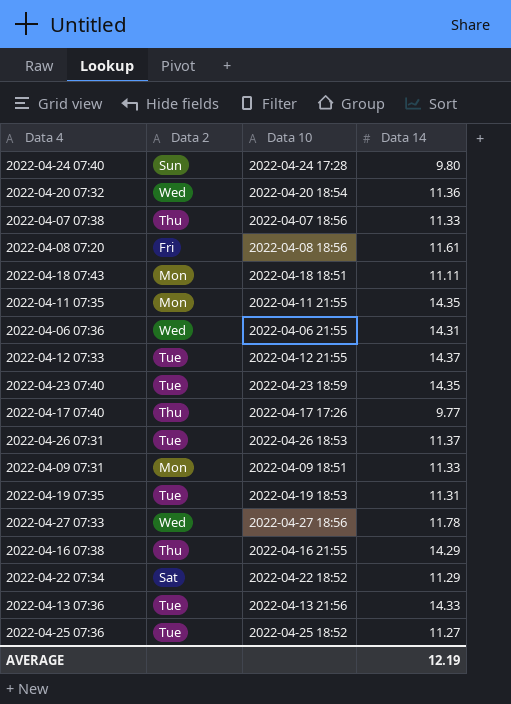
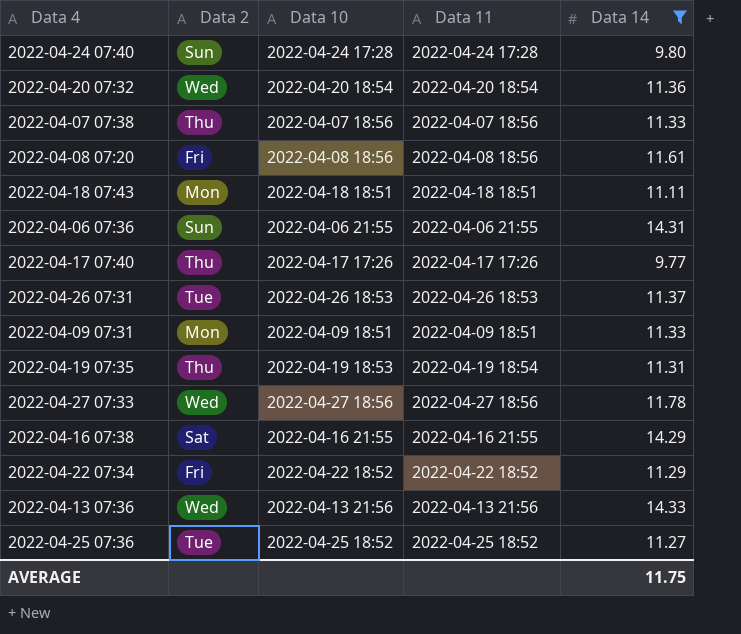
filter: none -> Data 14 <= 14.33
column Data 11 | position: none -> 4
2022-04-06 07:36 | Data 2: Wed -> Sun
2022-04-19 07:35 | Data 2: Tue -> Thu
2022-04-16 07:38 | Data 2: Thu -> Sat
2022-04-22 07:34 | Data 2: Sat -> Fri
2022-04-13 07:36 | Data 2: Tue -> Wed
AVERAGE | Data 14: 12.19 -> 11.75

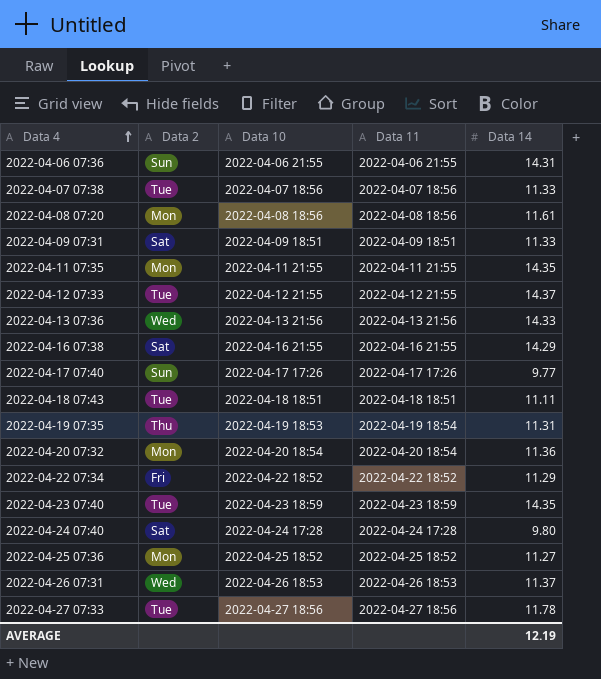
filter: Data 14 <= 14.33 -> none
row order: none -> Data 4 ascending
2022-04-07 07:38 | Data 2: Thu -> Tue
2022-04-08 07:20 | Data 2: Fri -> Mon
2022-04-09 07:31 | Data 2: Mon -> Sat
2022-04-17 07:40 | Data 2: Thu -> Sun
2022-04-18 07:43 | Data 2: Mon -> Tue
2022-04-20 07:32 | Data 2: Wed -> Mon
2022-04-24 07:40 | Data 2: Sun -> Sat
2022-04-25 07:36 | Data 2: Tue -> Mon
2022-04-26 07:31 | Data 2: Tue -> Wed
2022-04-27 07:33 | Data 2: Wed -> Tue
AVERAGE | Data 14: 11.75 -> 12.19

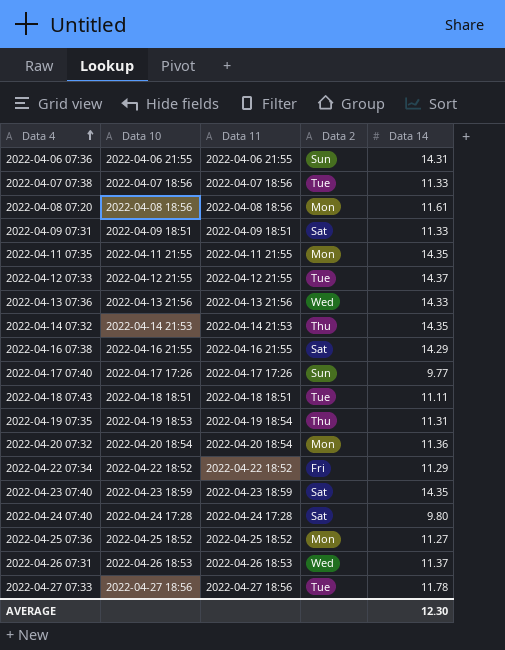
column Data 2 | position: 2 -> 4
row 2022-04-14 07:32: none -> 2022-04-14 21:53 | 2022-04-14 21:53 | Thu | 14.35
2022-04-23 07:40 | Data 2: Tue -> Sat
AVERAGE | Data 14: 12.19 -> 12.30

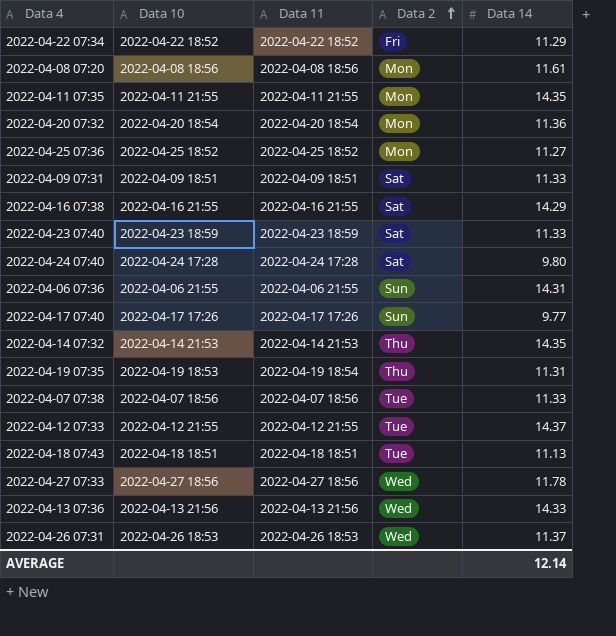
row order: Data 4 ascending -> Data 2 ascending
2022-04-23 07:40 | Data 14: 14.35 -> 11.33
2022-04-18 07:43 | Data 14: 11.11 -> 11.13
2022-04-27 07:33 | Data 2: Tue -> Wed
AVERAGE | Data 14: 12.30 -> 12.14

